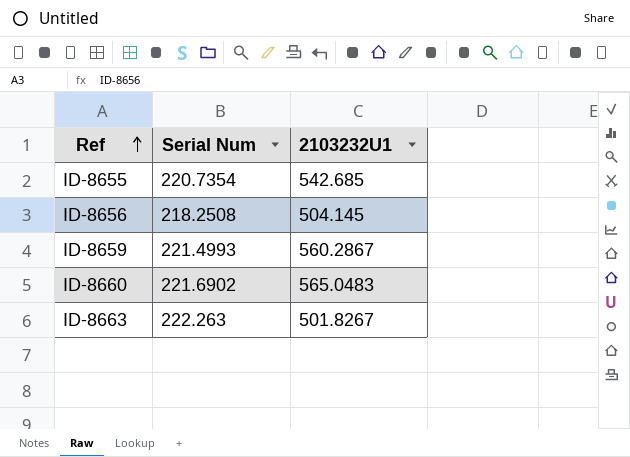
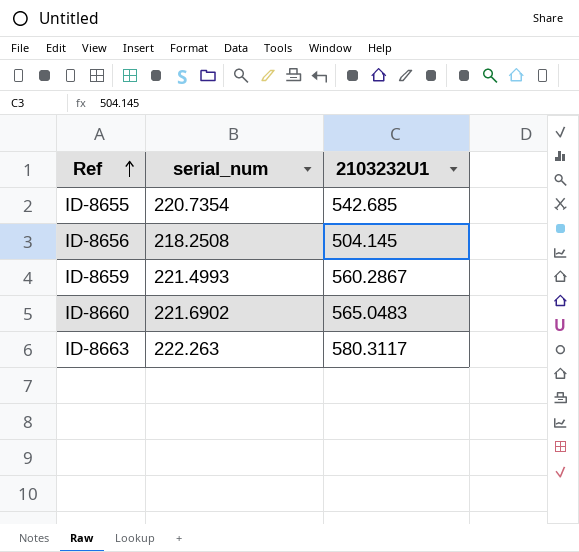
column name: Serial Num -> serial_num
ID-8663 | 2103232U1: 501.8267 -> 580.3117

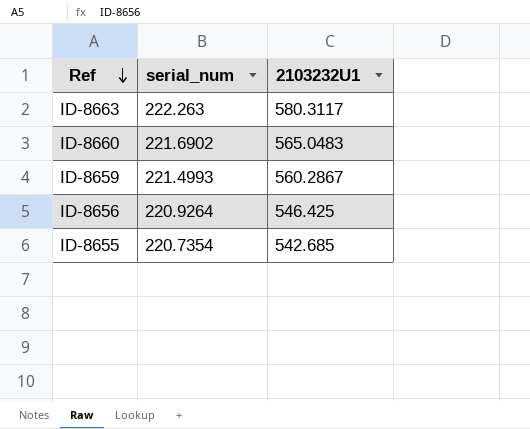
row order: Ref ascending -> Ref descending
ID-8656 | serial_num: 218.2508 -> 220.9264
ID-8656 | 2103232U1: 504.145 -> 546.425

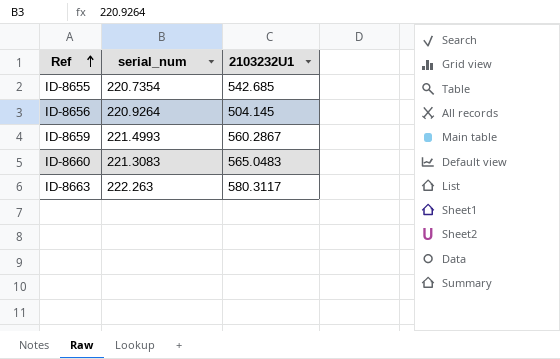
row order: Ref descending -> Ref ascending
ID-8656 | 2103232U1: 546.425 -> 504.145
ID-8660 | serial_num: 221.6902 -> 221.3083

